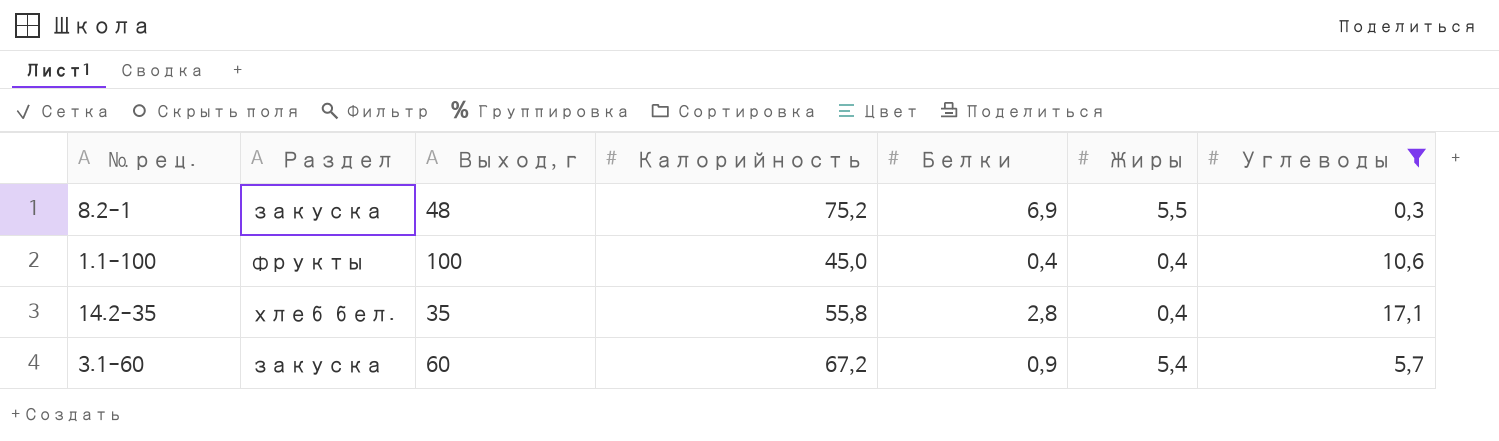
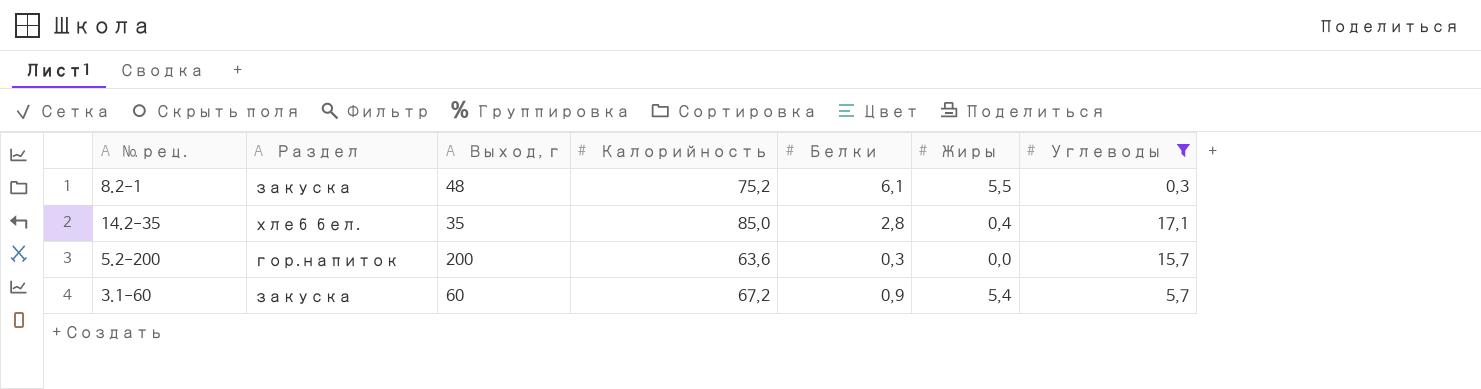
row 1.1-100: фрукты | 100 | 45,0 | 0,4 | 0,4 | 10,6 -> none
8.2-1 | Белки: 6,9 -> 6,1
14.2-35 | Калорийность: 55,8 -> 85,0
row 5.2-200: none -> гор.напиток | 200 | 63,6 | 0,3 | 0,0 | 15,7

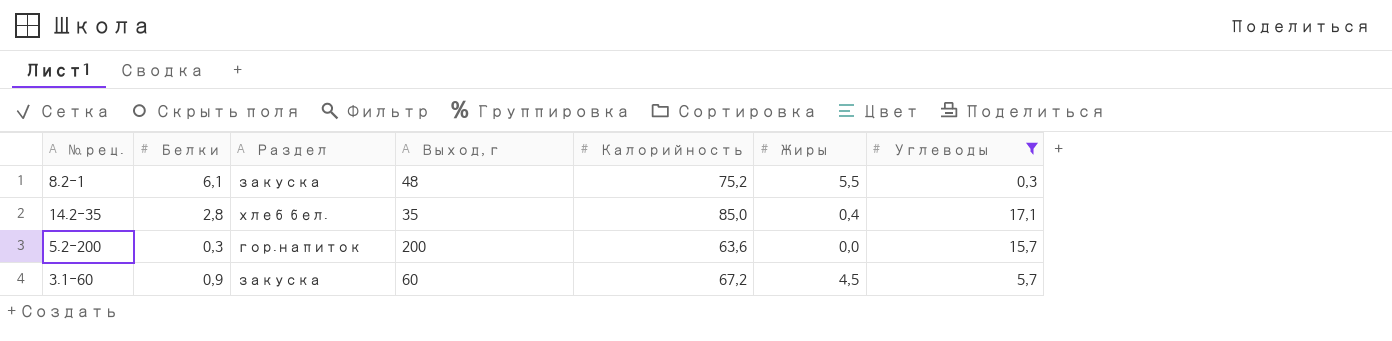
column Белки | position: 5 -> 2
3.1-60 | Жиры: 5,4 -> 4,5

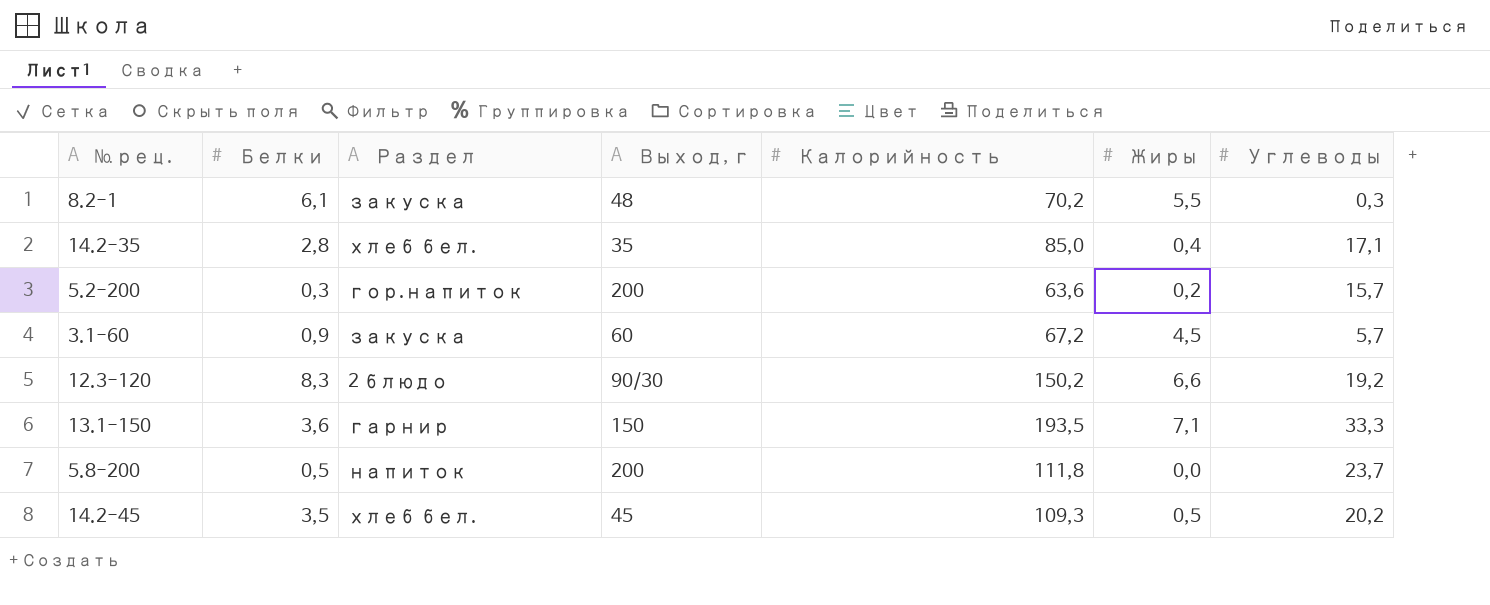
filter: Углеводы <= 17,1 -> none
8.2-1 | Калорийность: 75,2 -> 70,2
5.2-200 | Жиры: 0,0 -> 0,2

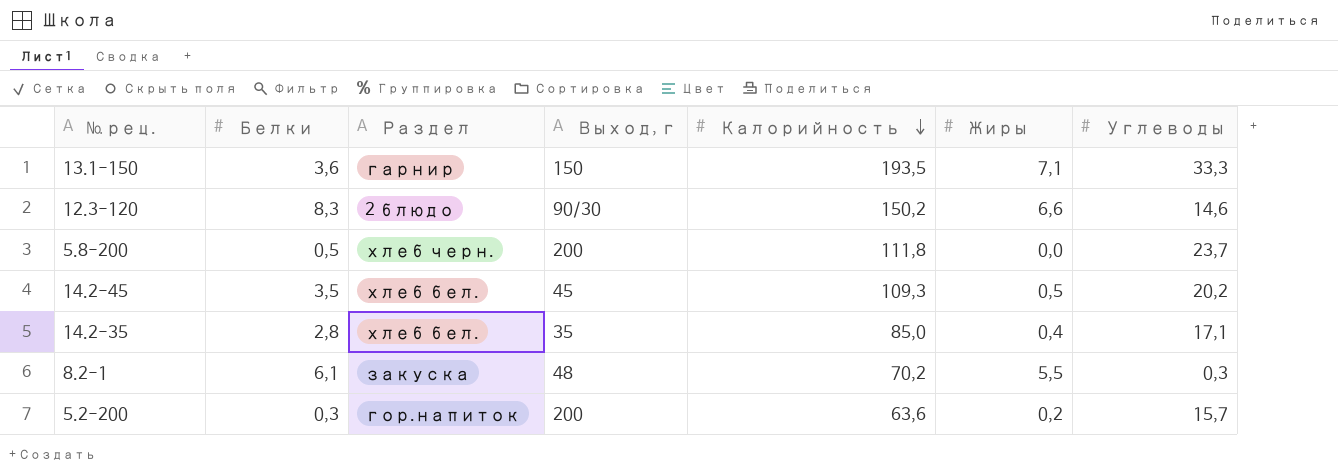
row order: none -> Калорийность descending
row 3.1-60: 0,9 | закуска | 60 | 67,2 | 4,5 | 5,7 -> none
12.3-120 | Углеводы: 19,2 -> 14,6
5.8-200 | Раздел: напиток -> хлеб черн.

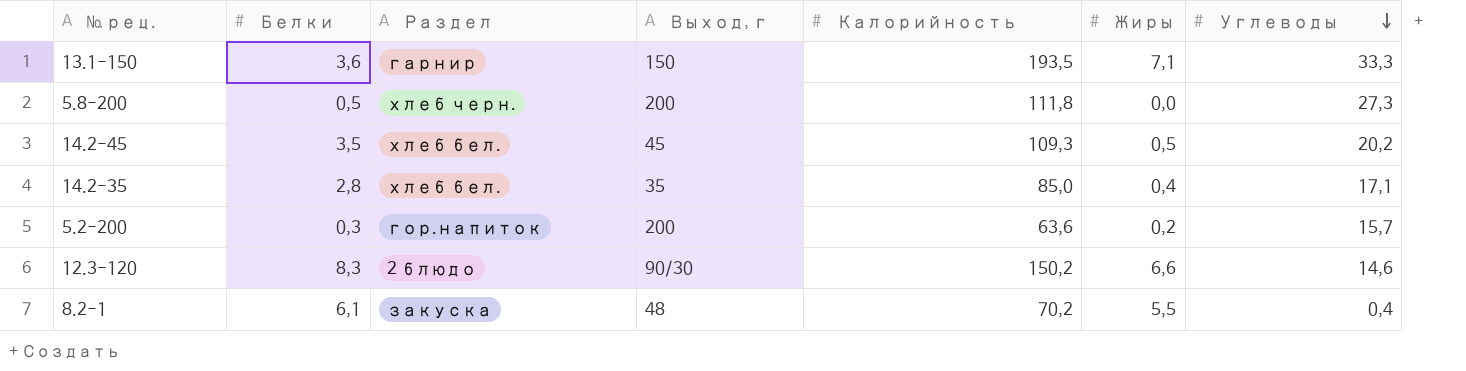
row order: Калорийность descending -> Углеводы descending
5.8-200 | Углеводы: 23,7 -> 27,3
8.2-1 | Углеводы: 0,3 -> 0,4

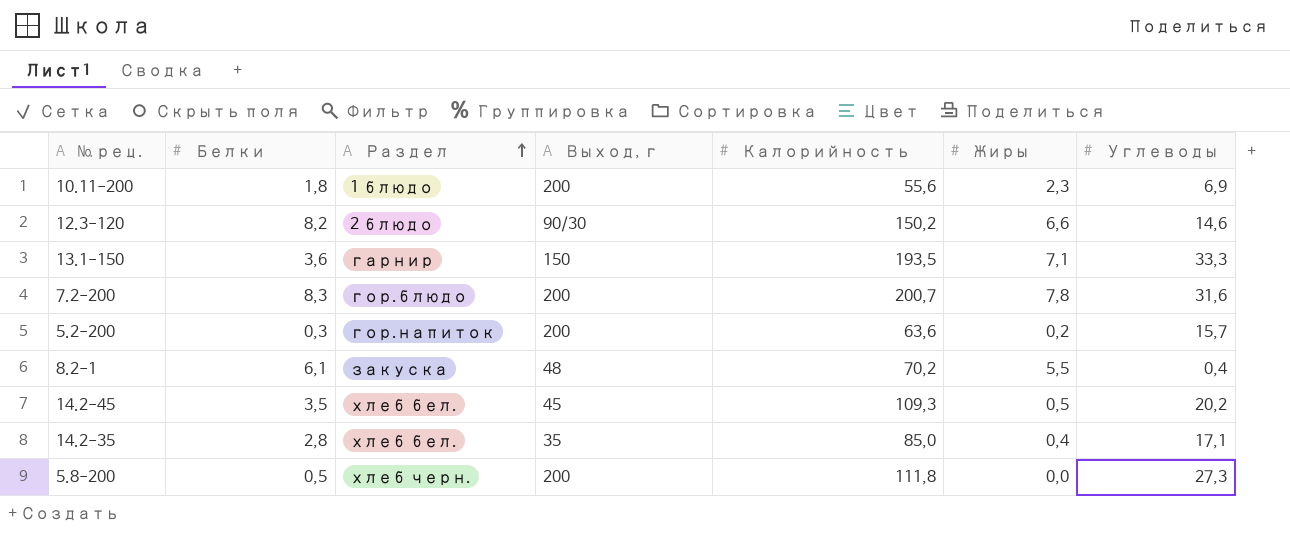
row order: Углеводы descending -> Раздел ascending
row 10.11-200: none -> 1,8 | 1 блюдо | 200 | 55,6 | 2,3 | 6,9
12.3-120 | Белки: 8,3 -> 8,2
row 7.2-200: none -> 8,3 | гор.блюдо | 200 | 200,7 | 7,8 | 31,6

